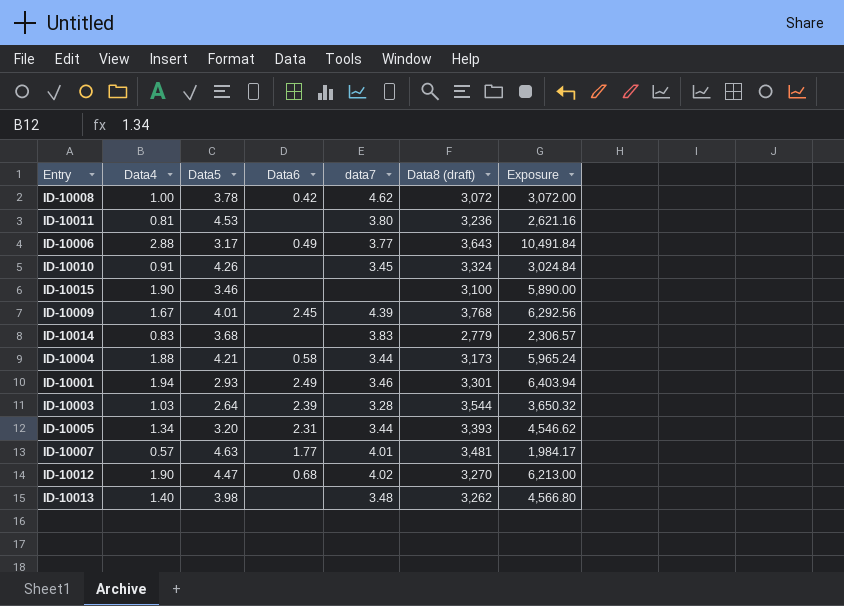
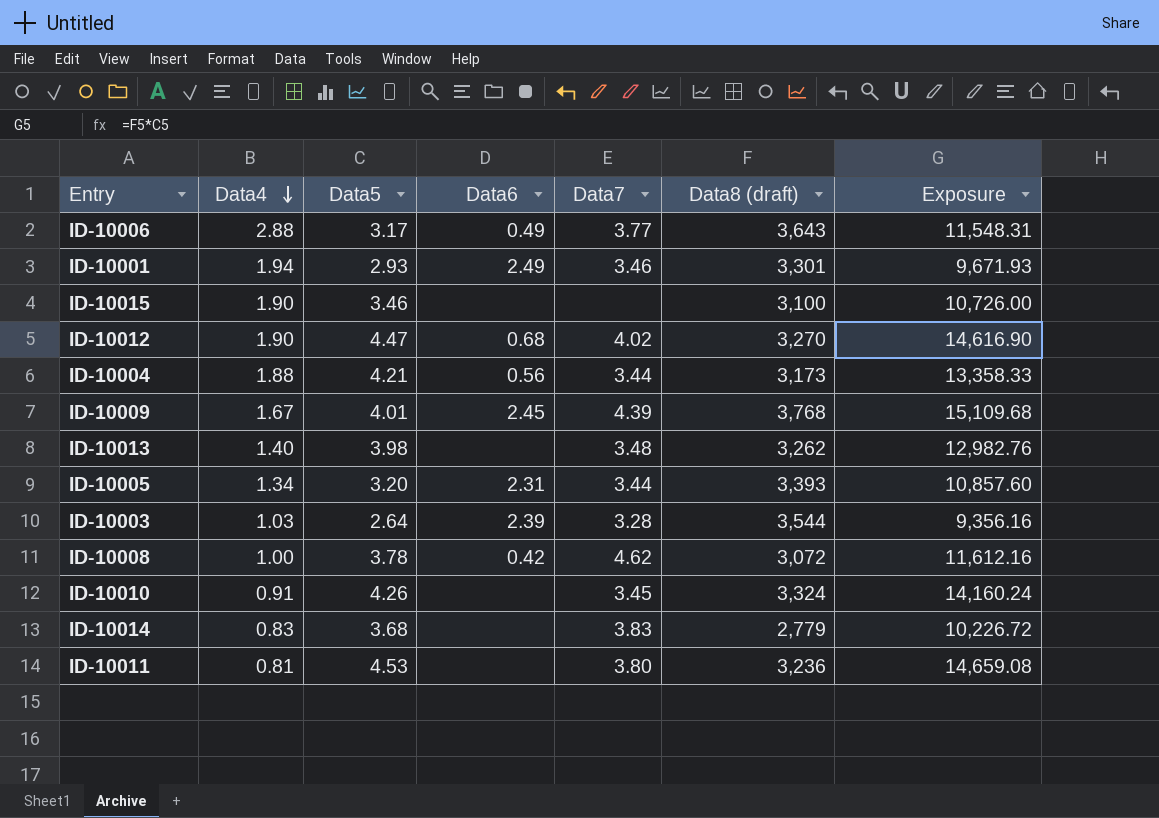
row order: none -> Data4 descending
column name: data7 -> Data7
column Exposure | formula: [Data4] * [Data8 (draft)] -> [Data5] * [Data8 (draft)]
row ID-10007: 0.57 | 4.63 | 1.77 | 4.01 | 3,481 | 1,984.17 -> none
ID-10004 | Data6: 0.58 -> 0.56

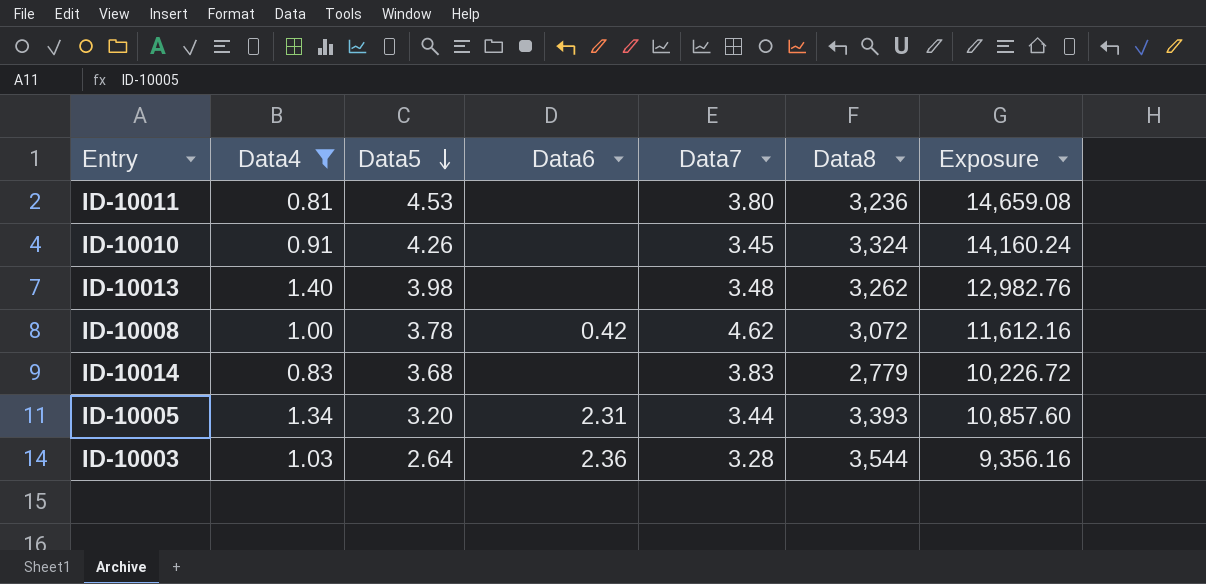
filter: none -> Data4 <= 1.40
row order: Data4 descending -> Data5 descending
column name: Data8 (draft) -> Data8
ID-10003 | Data6: 2.39 -> 2.36

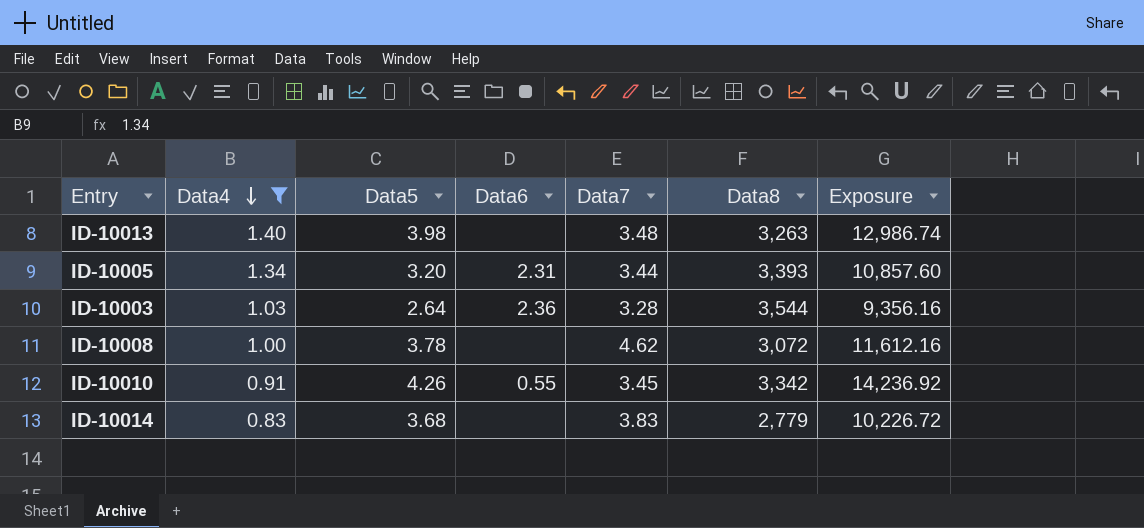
row order: Data5 descending -> Data4 descending
row ID-10011: 0.81 | 4.53 | none | 3.80 | 3,236 | 14,659.08 -> none
ID-10013 | Data8: 3,262 -> 3,263
ID-10013 | Exposure: 12,982.76 -> 12,986.74
ID-10008 | Data6: 0.42 -> none
ID-10010 | Data6: none -> 0.55
ID-10010 | Data8: 3,324 -> 3,342
ID-10010 | Exposure: 14,160.24 -> 14,236.92

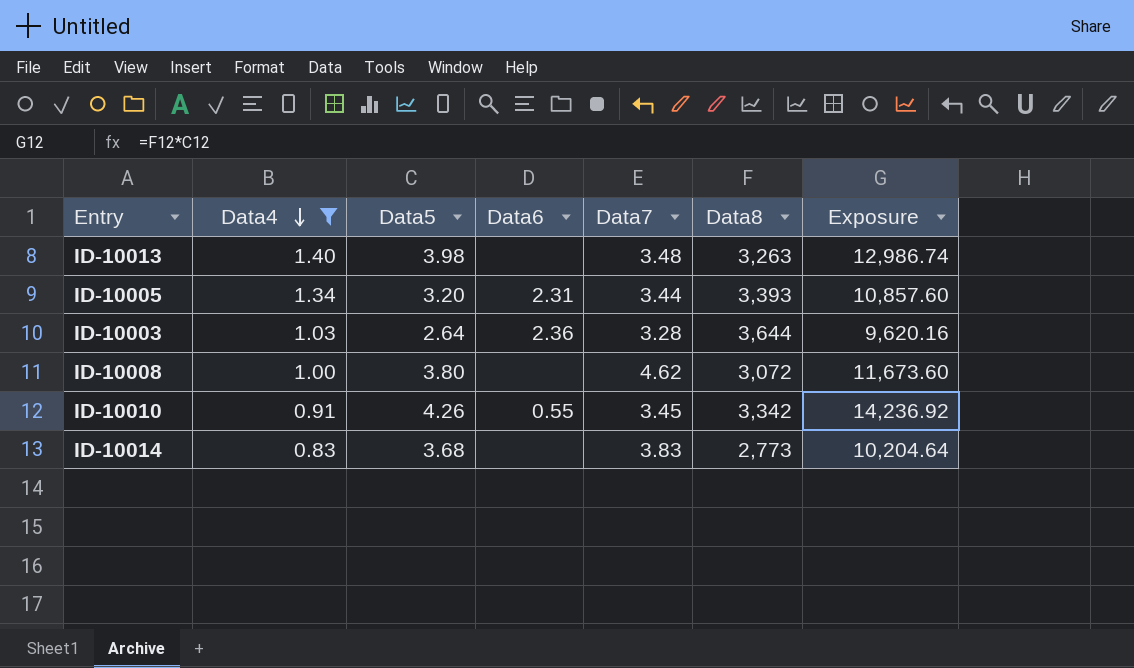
ID-10003 | Data8: 3,544 -> 3,644
ID-10003 | Exposure: 9,356.16 -> 9,620.16
ID-10008 | Data5: 3.78 -> 3.80
ID-10008 | Exposure: 11,612.16 -> 11,673.60
ID-10014 | Data8: 2,779 -> 2,773
ID-10014 | Exposure: 10,226.72 -> 10,204.64

